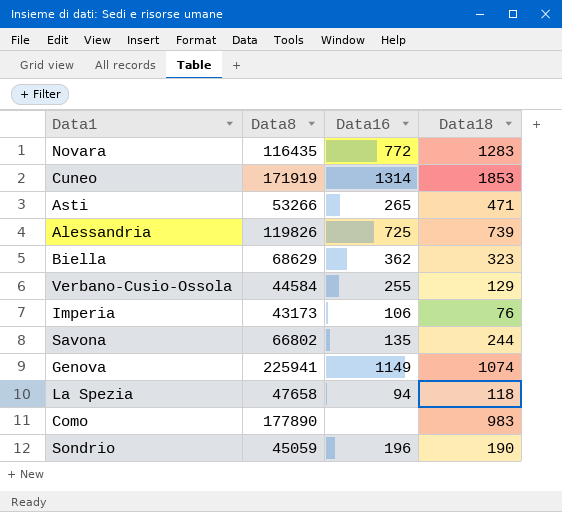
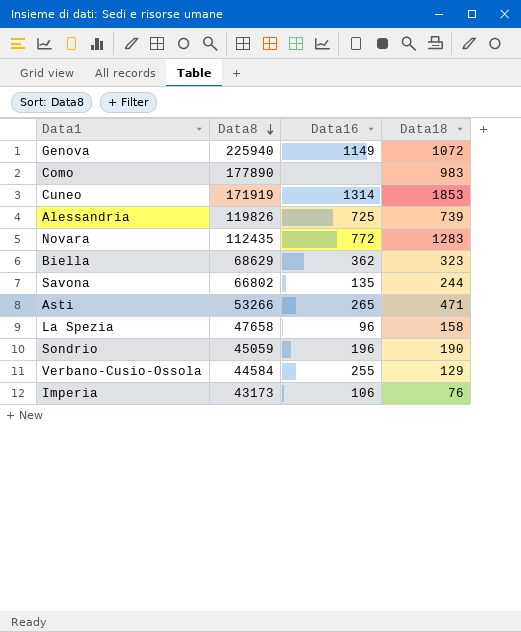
row order: none -> Data8 descending
Genova | Data8: 225941 -> 225940
Genova | Data18: 1074 -> 1072
Novara | Data8: 116435 -> 112435
La Spezia | Data16: 94 -> 96
La Spezia | Data18: 118 -> 158

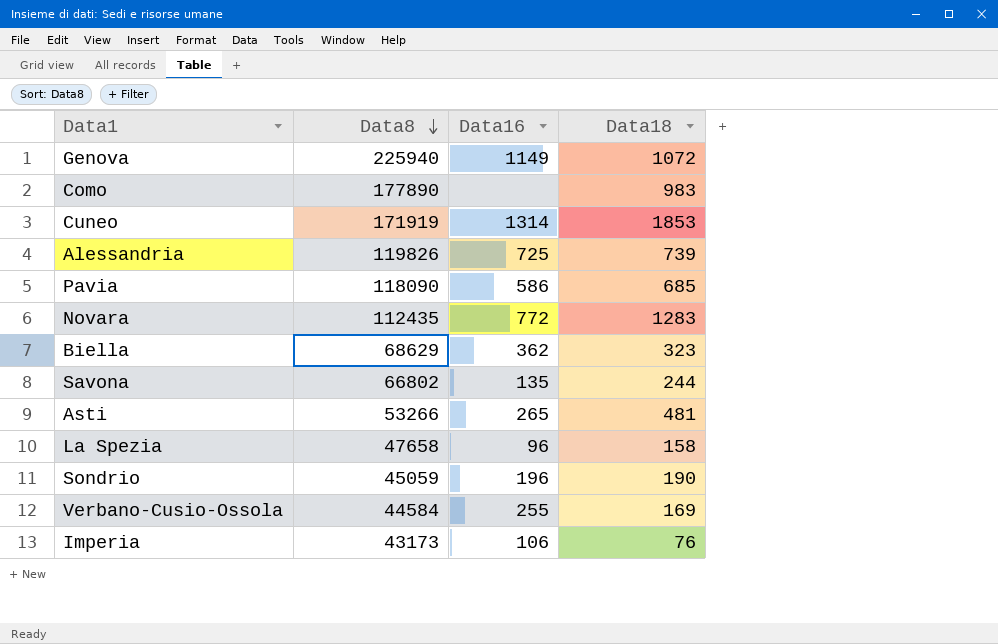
row Pavia: none -> 118090 | 586 | 685
Asti | Data18: 471 -> 481
Verbano-Cusio-Ossola | Data18: 129 -> 169

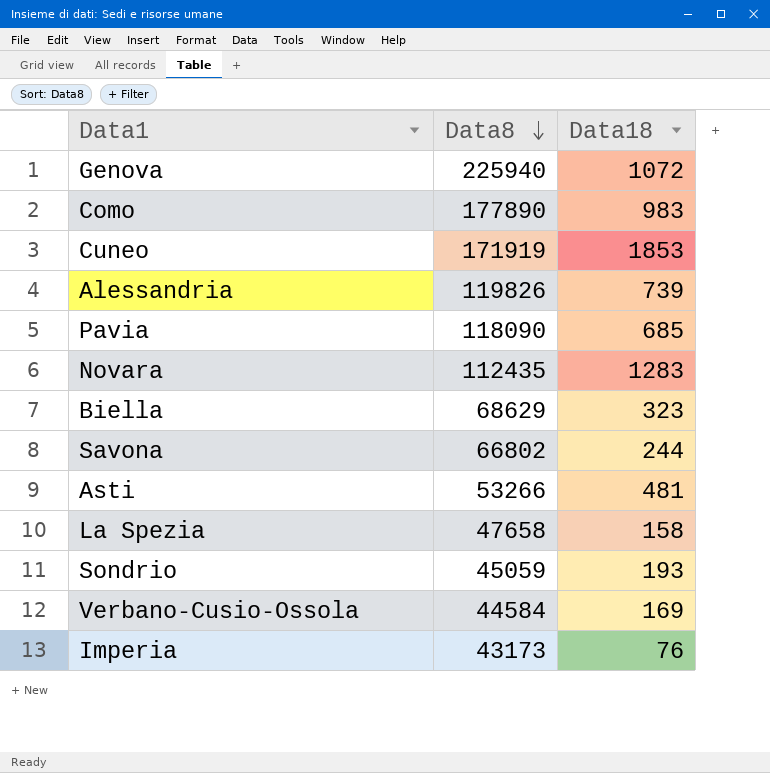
column Data16 | position: 3 -> none
Sondrio | Data18: 190 -> 193

